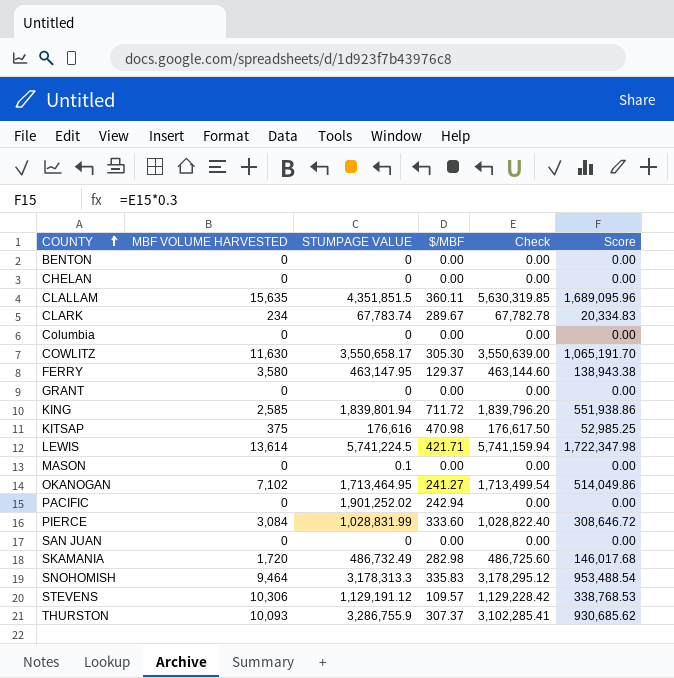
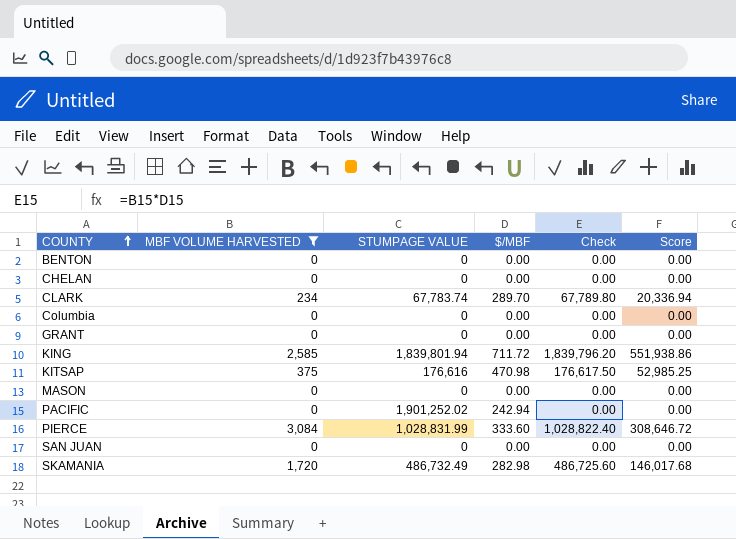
filter: none -> MBF VOLUME HARVESTED <= 3,084
CLARK | $/MBF: 289.67 -> 289.70
CLARK | Check: 67,782.78 -> 67,789.80
CLARK | Score: 20,334.83 -> 20,336.94
MASON | STUMPAGE VALUE: 0.1 -> 0

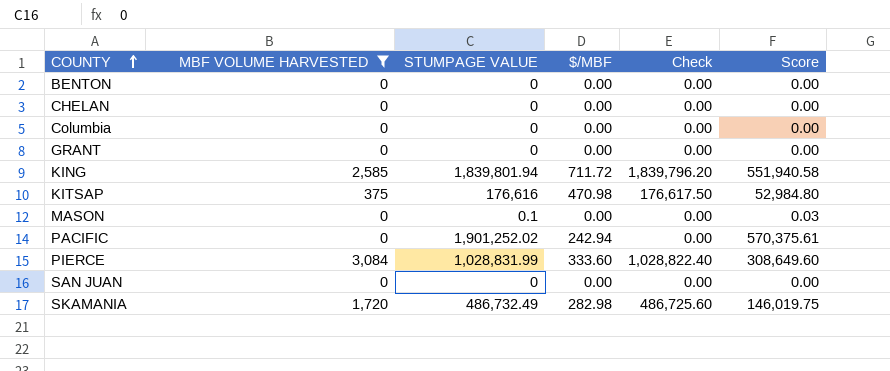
column Score | formula: [Check] * 0.3 -> [STUMPAGE VALUE] * 0.3
row CLARK: 234 | 67,783.74 | 289.70 | 67,789.80 | 20,336.94 -> none
MASON | STUMPAGE VALUE: 0 -> 0.1

